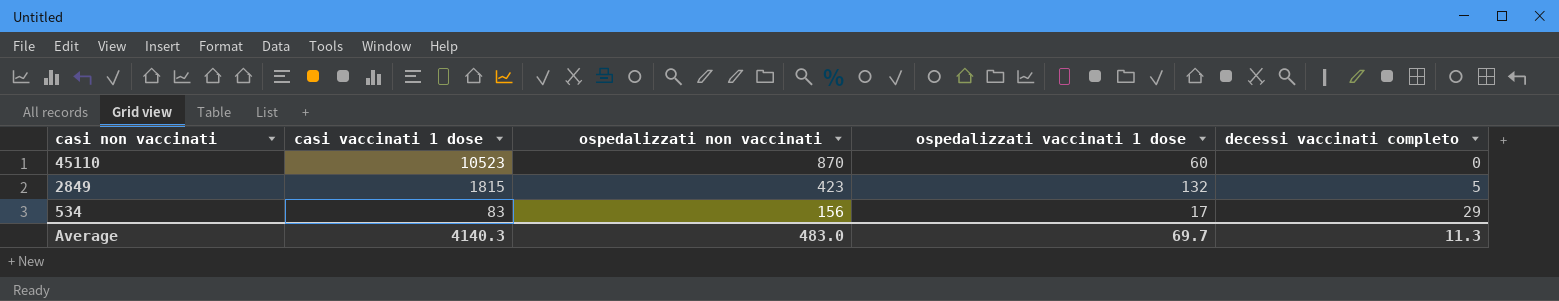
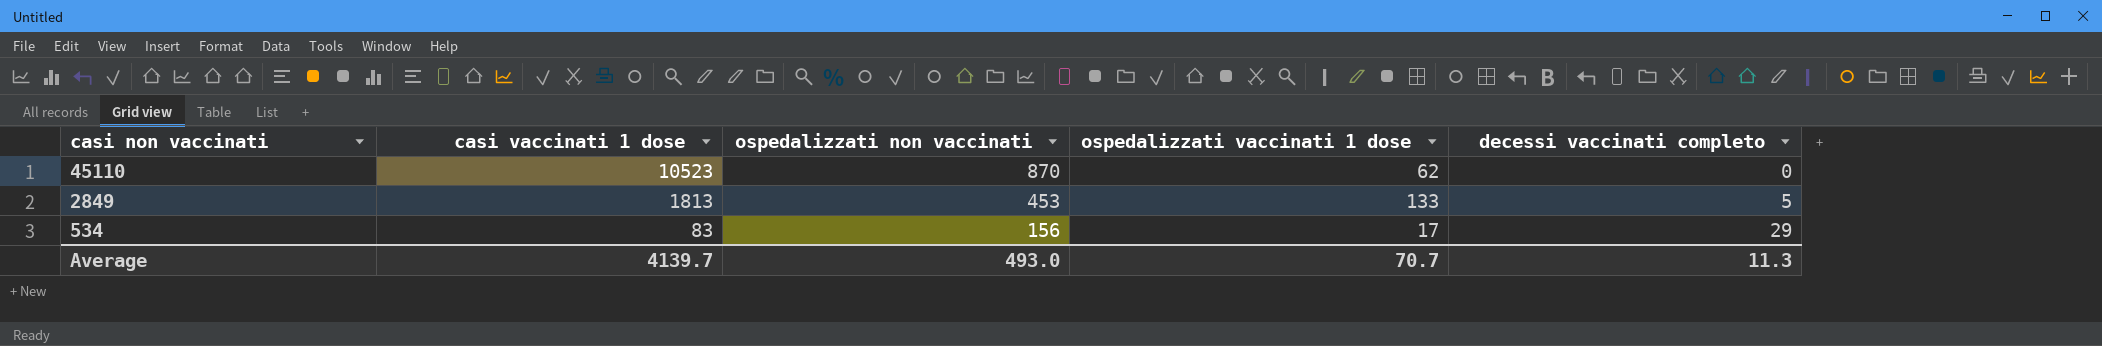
45110 | ospedalizzati vaccinati 1 dose: 60 -> 62
2849 | casi vaccinati 1 dose: 1815 -> 1813
2849 | ospedalizzati non vaccinati: 423 -> 453
2849 | ospedalizzati vaccinati 1 dose: 132 -> 133
Average | casi vaccinati 1 dose: 4140.3 -> 4139.7
Average | ospedalizzati non vaccinati: 483.0 -> 493.0
Average | ospedalizzati vaccinati 1 dose: 69.7 -> 70.7

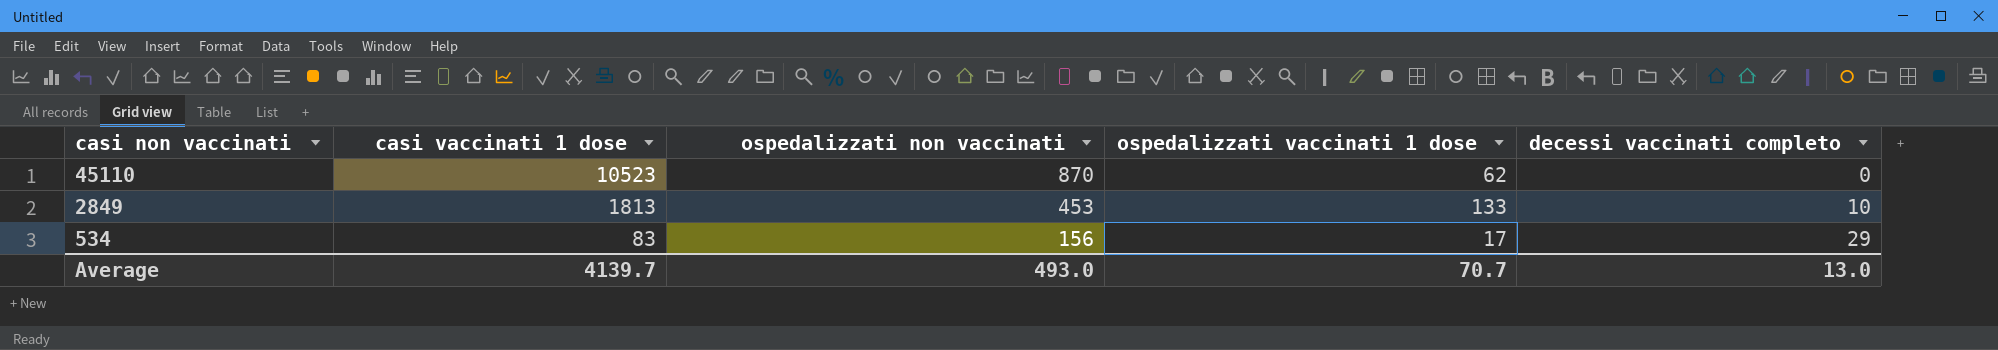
2849 | decessi vaccinati completo: 5 -> 10
Average | decessi vaccinati completo: 11.3 -> 13.0

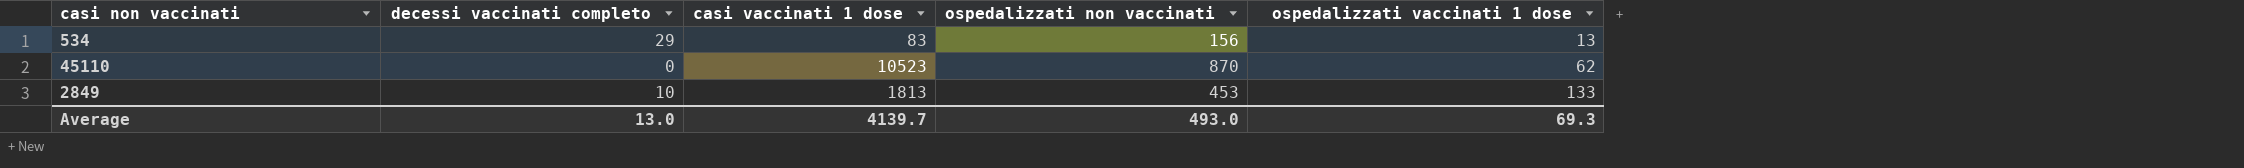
row order: casi non vaccinati descending -> ospedalizzati vaccinati 1 dose ascending
column decessi vaccinati completo | position: 5 -> 2
534 | ospedalizzati vaccinati 1 dose: 17 -> 13
Average | ospedalizzati vaccinati 1 dose: 70.7 -> 69.3

